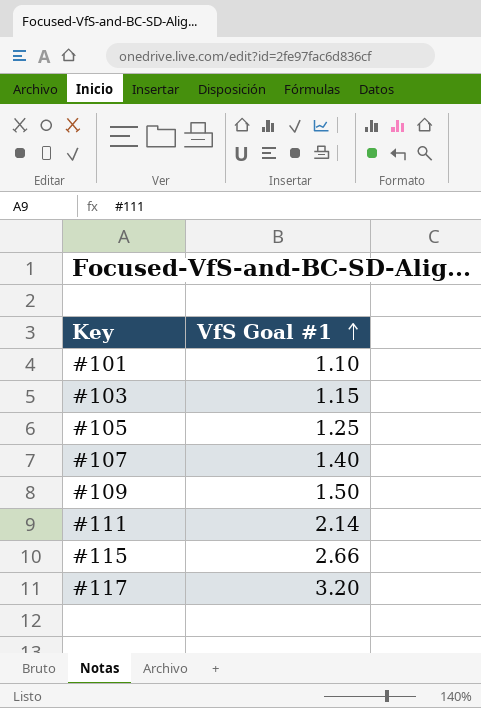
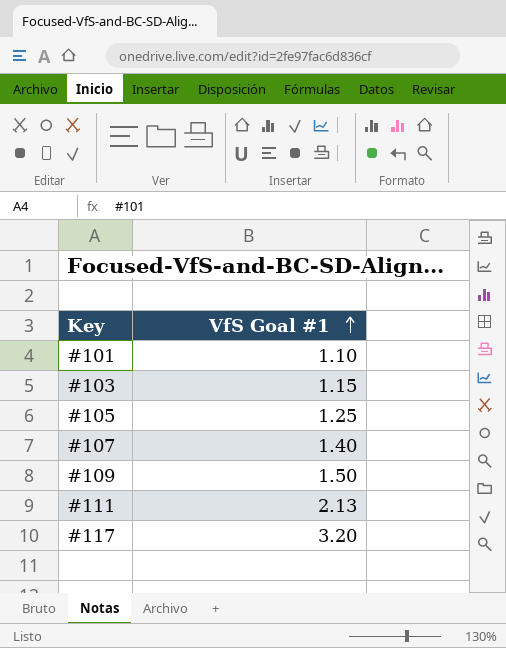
row #115: 2.66 -> none
#111 | VfS Goal #1: 2.14 -> 2.13

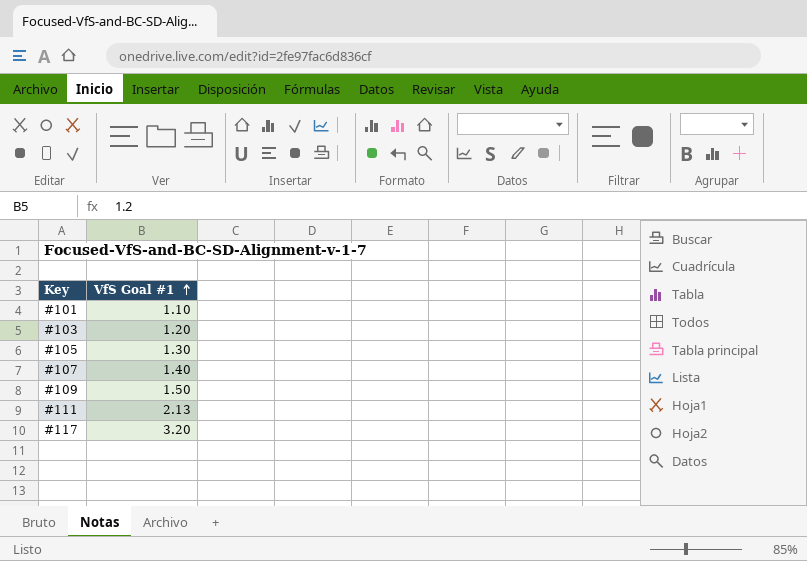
#103 | VfS Goal #1: 1.15 -> 1.20
#105 | VfS Goal #1: 1.25 -> 1.30

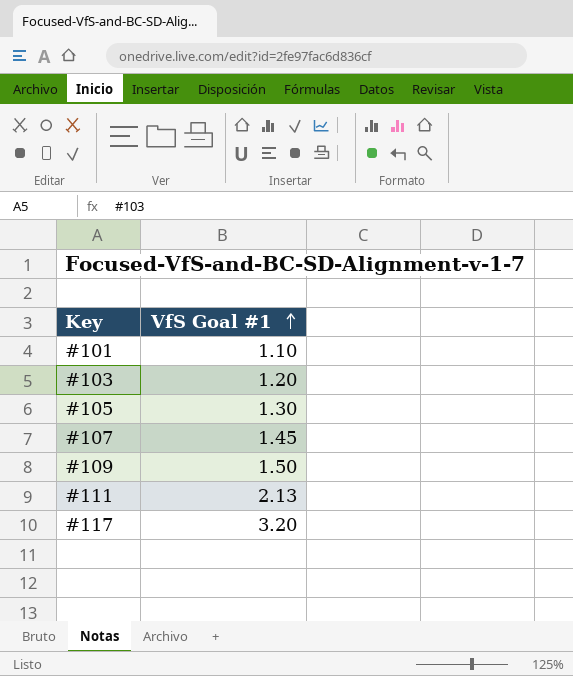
#107 | VfS Goal #1: 1.40 -> 1.45

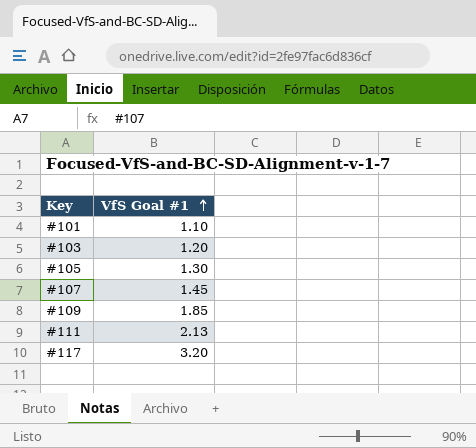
#109 | VfS Goal #1: 1.50 -> 1.85

